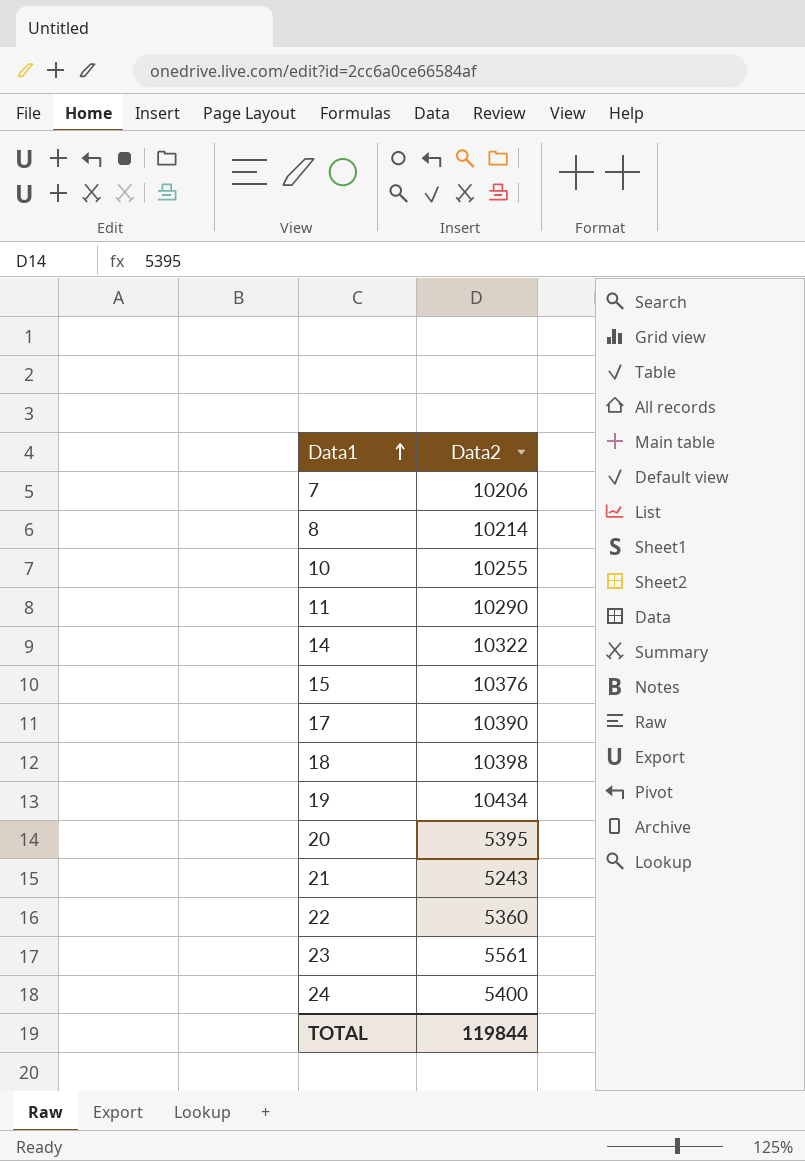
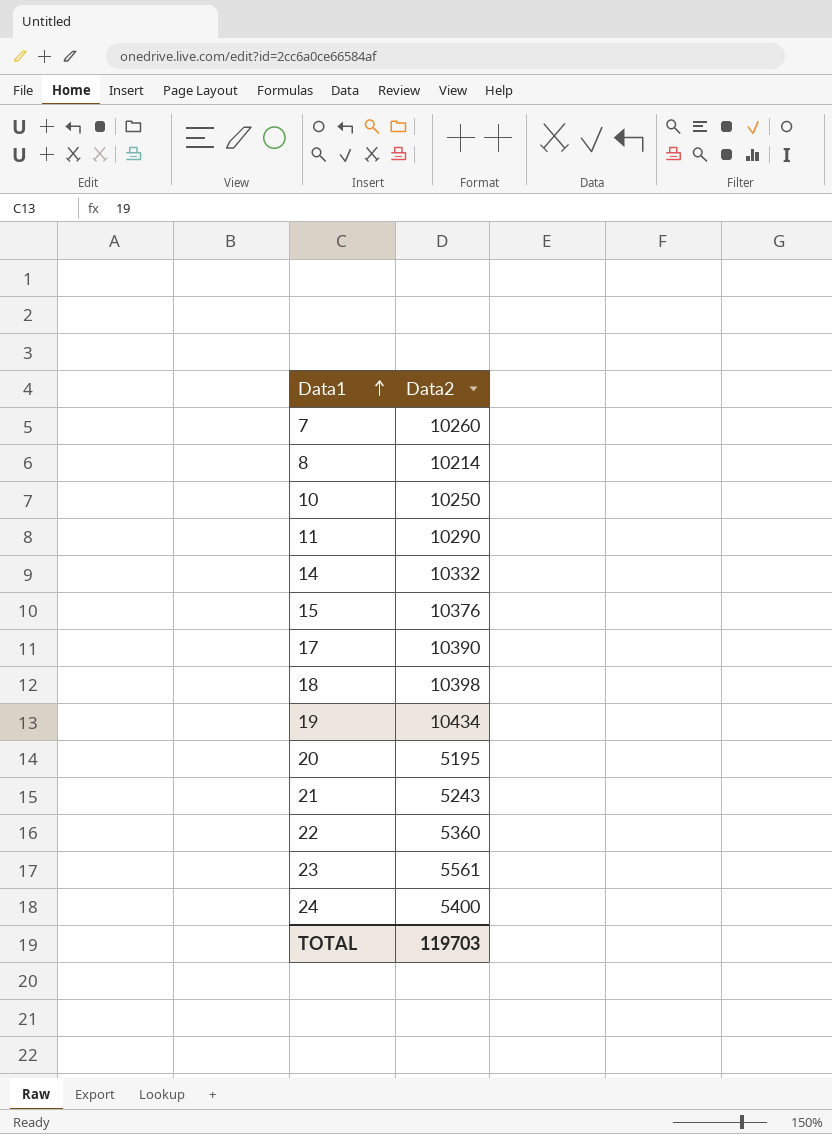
7 | Data2: 10206 -> 10260
10 | Data2: 10255 -> 10250
14 | Data2: 10322 -> 10332
20 | Data2: 5395 -> 5195
TOTAL | Data2: 119844 -> 119703

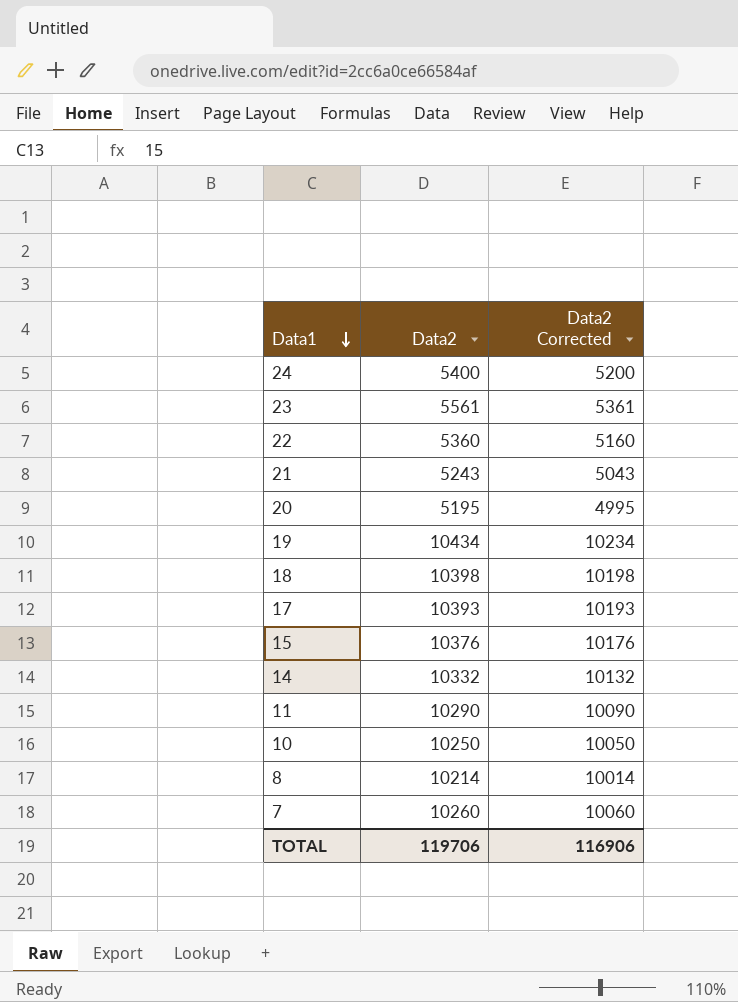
row order: Data1 ascending -> Data1 descending
column Data2 Corrected | formula: none -> [Data2] - 200
17 | Data2: 10390 -> 10393
TOTAL | Data2: 119703 -> 119706

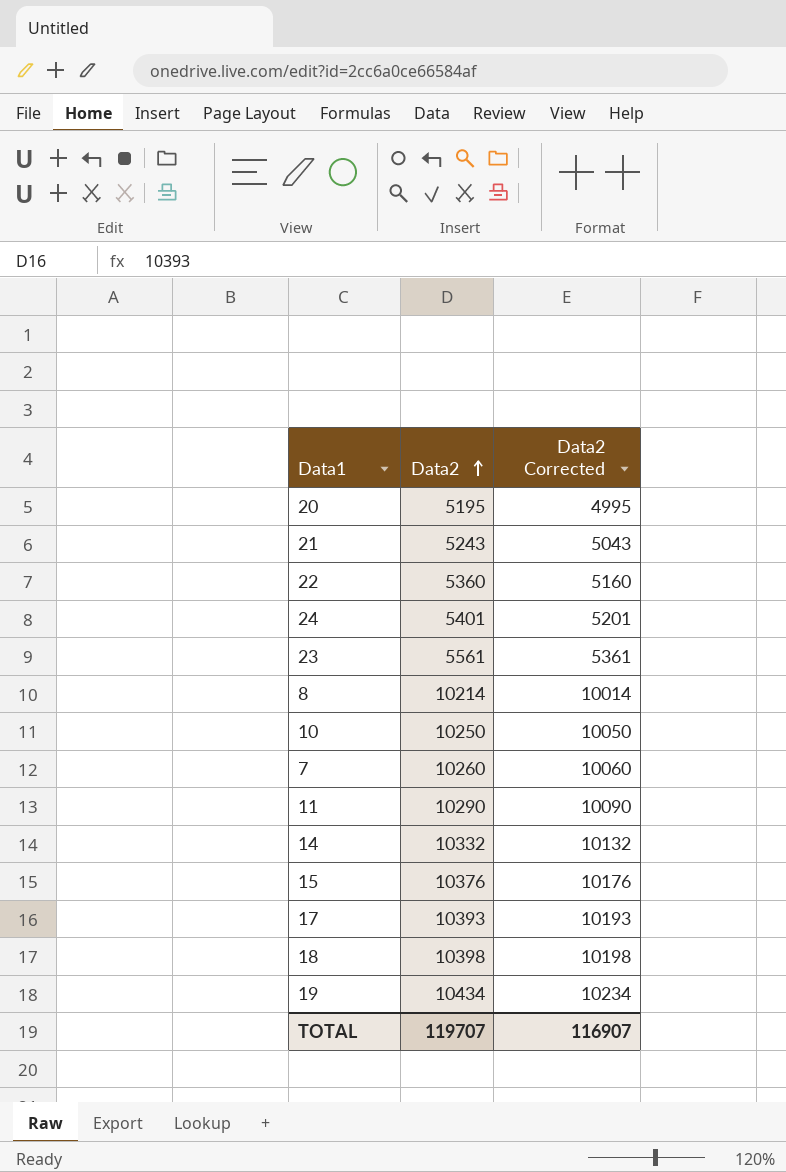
row order: Data1 descending -> Data2 ascending
24 | Data2: 5400 -> 5401
24 | Data2 Corrected: 5200 -> 5201
TOTAL | Data2: 119706 -> 119707
TOTAL | Data2 Corrected: 116906 -> 116907

